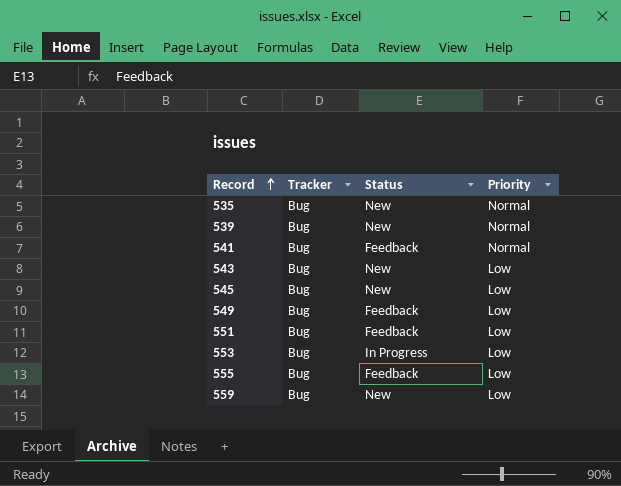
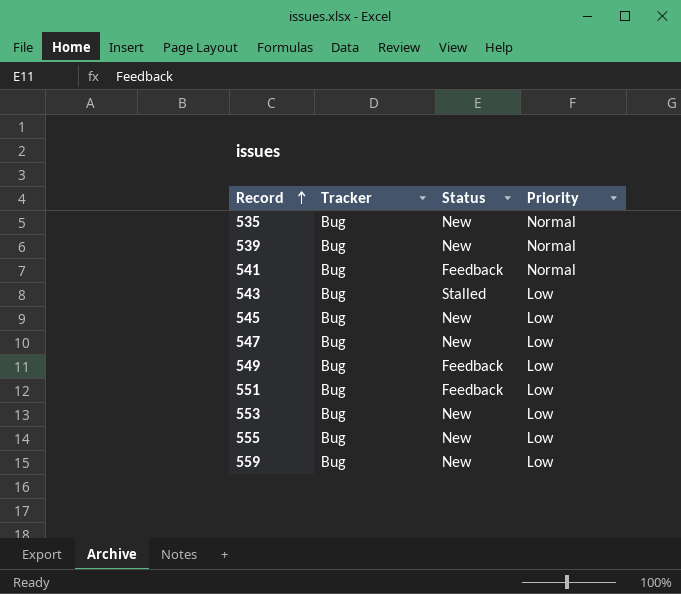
543 | Status: New -> Stalled
row 547: none -> Bug | New | Low
553 | Status: In Progress -> New
555 | Status: Feedback -> New

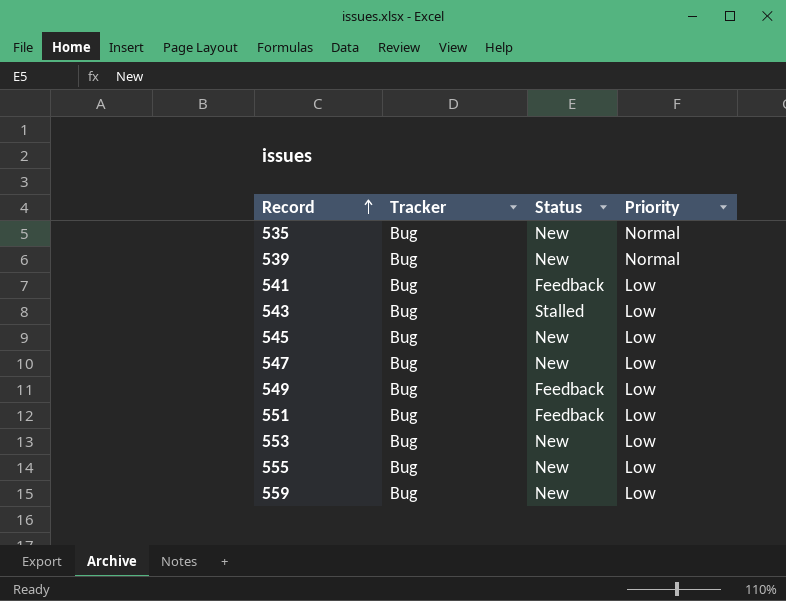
541 | Priority: Normal -> Low

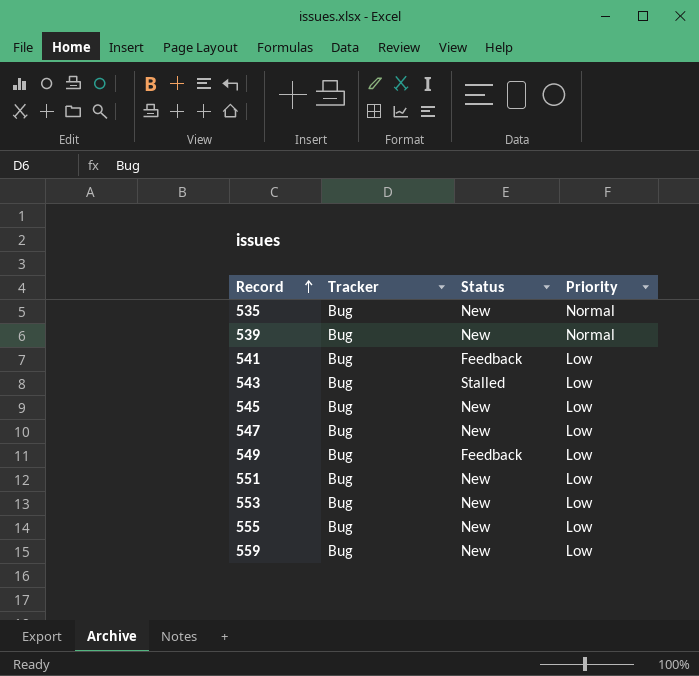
551 | Status: Feedback -> New

